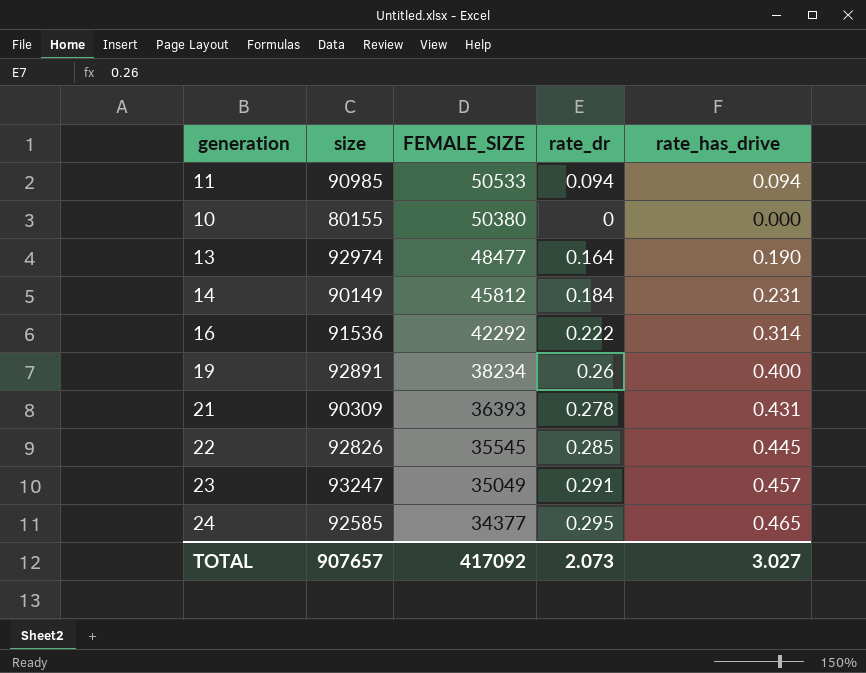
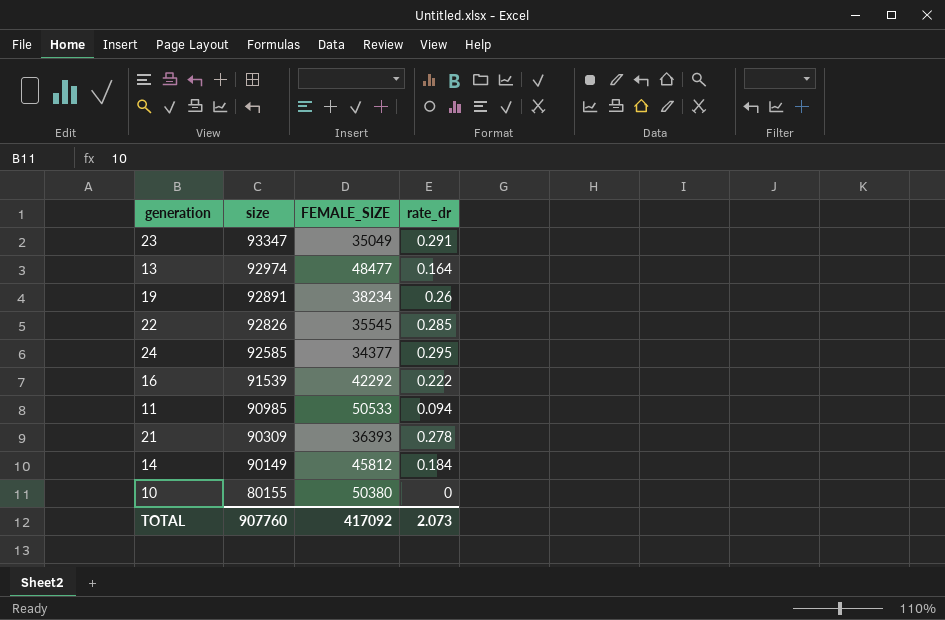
row order: FEMALE_SIZE descending -> size descending
column rate_has_drive | position: 5 -> none
23 | size: 93247 -> 93347
16 | size: 91536 -> 91539
TOTAL | size: 907657 -> 907760

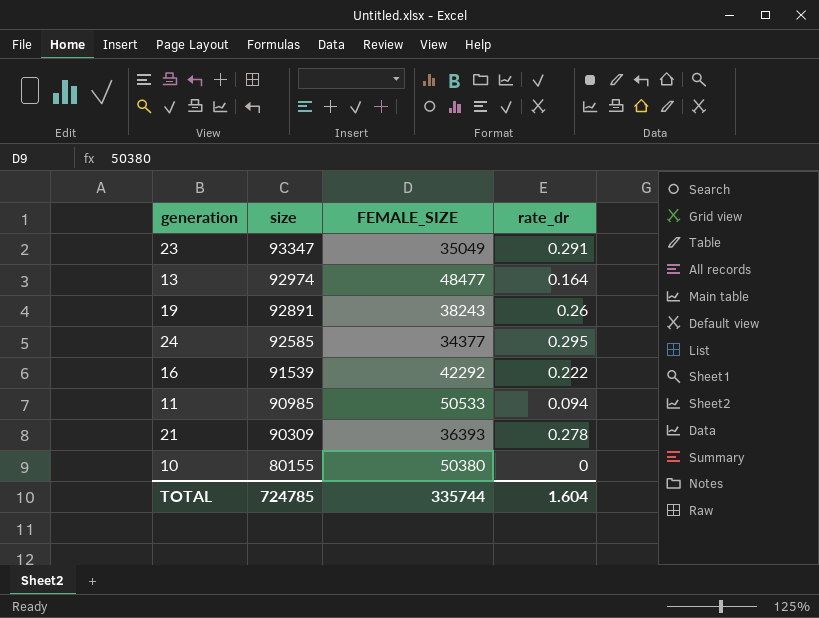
row 22: 92826 | 35545 | 0.285 -> none
row 14: 90149 | 45812 | 0.184 -> none
19 | FEMALE_SIZE: 38234 -> 38243
TOTAL | size: 907760 -> 724785
TOTAL | FEMALE_SIZE: 417092 -> 335744
TOTAL | rate_dr: 2.073 -> 1.604

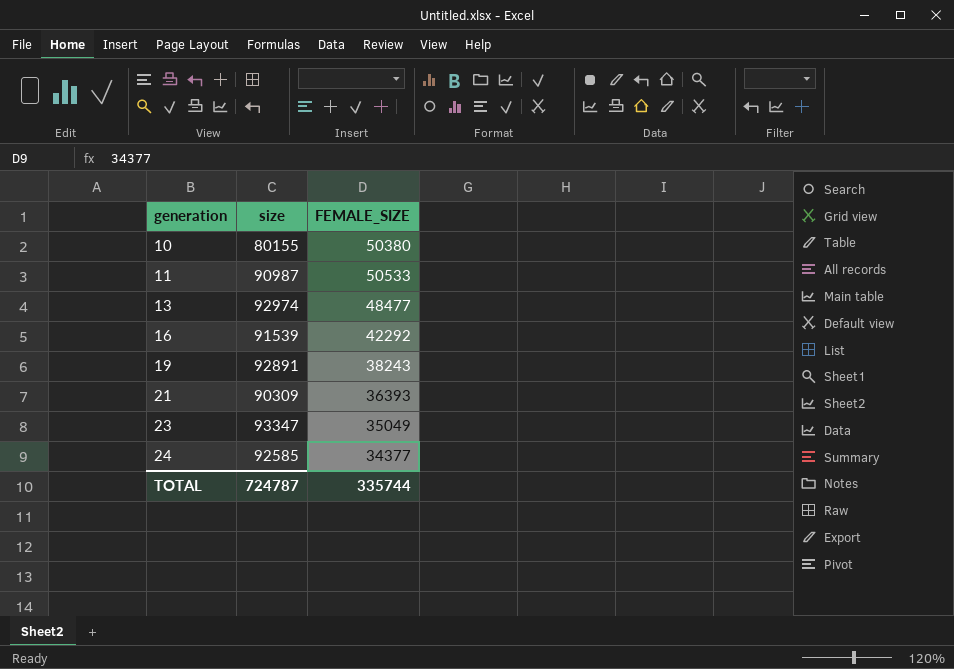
row order: size descending -> generation ascending
column rate_dr | position: 4 -> none
11 | size: 90985 -> 90987
TOTAL | size: 724785 -> 724787

